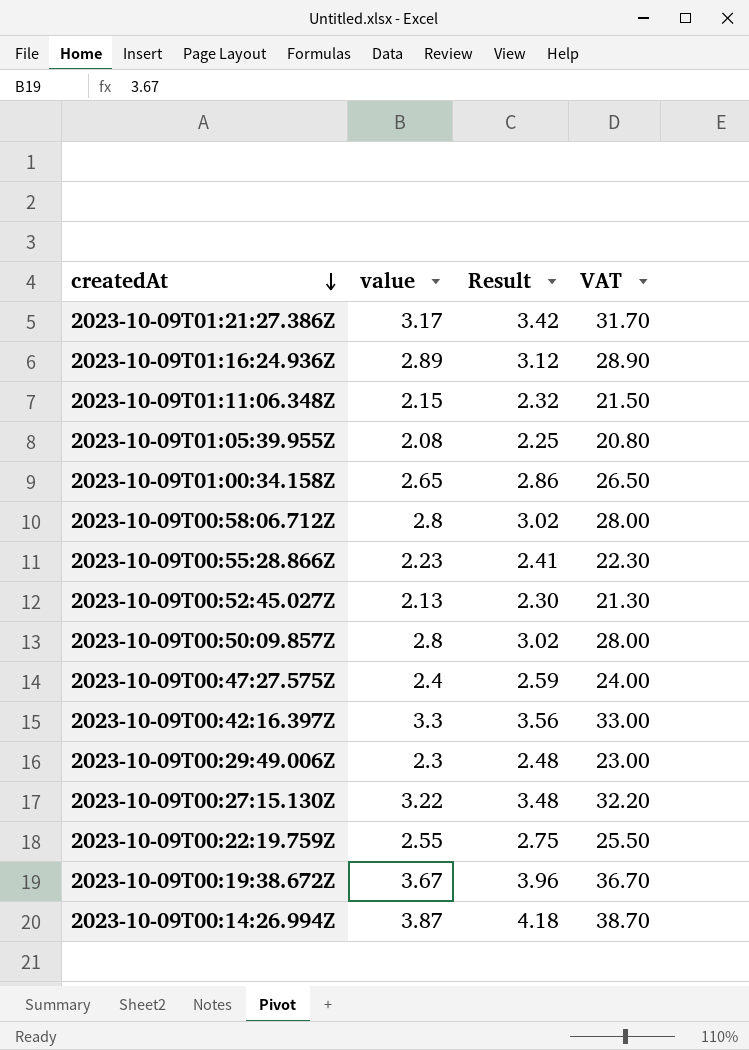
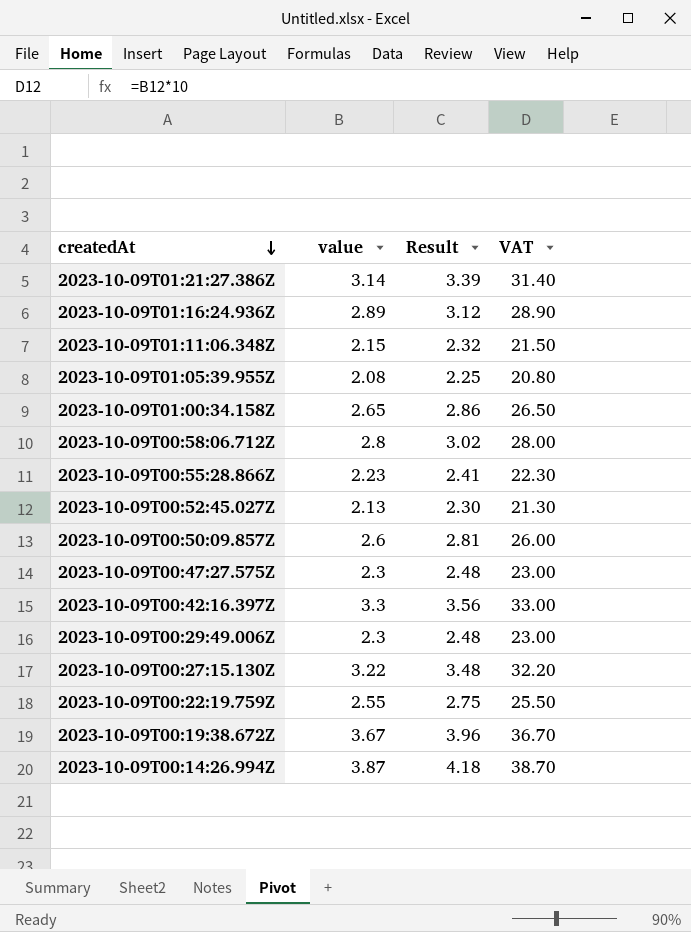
2023-10-09T01:21:27.386Z | value: 3.17 -> 3.14
2023-10-09T01:21:27.386Z | Result: 3.42 -> 3.39
2023-10-09T01:21:27.386Z | VAT: 31.70 -> 31.40
2023-10-09T00:50:09.857Z | value: 2.8 -> 2.6
2023-10-09T00:50:09.857Z | Result: 3.02 -> 2.81
2023-10-09T00:50:09.857Z | VAT: 28.00 -> 26.00
2023-10-09T00:47:27.575Z | value: 2.4 -> 2.3
2023-10-09T00:47:27.575Z | Result: 2.59 -> 2.48
2023-10-09T00:47:27.575Z | VAT: 24.00 -> 23.00

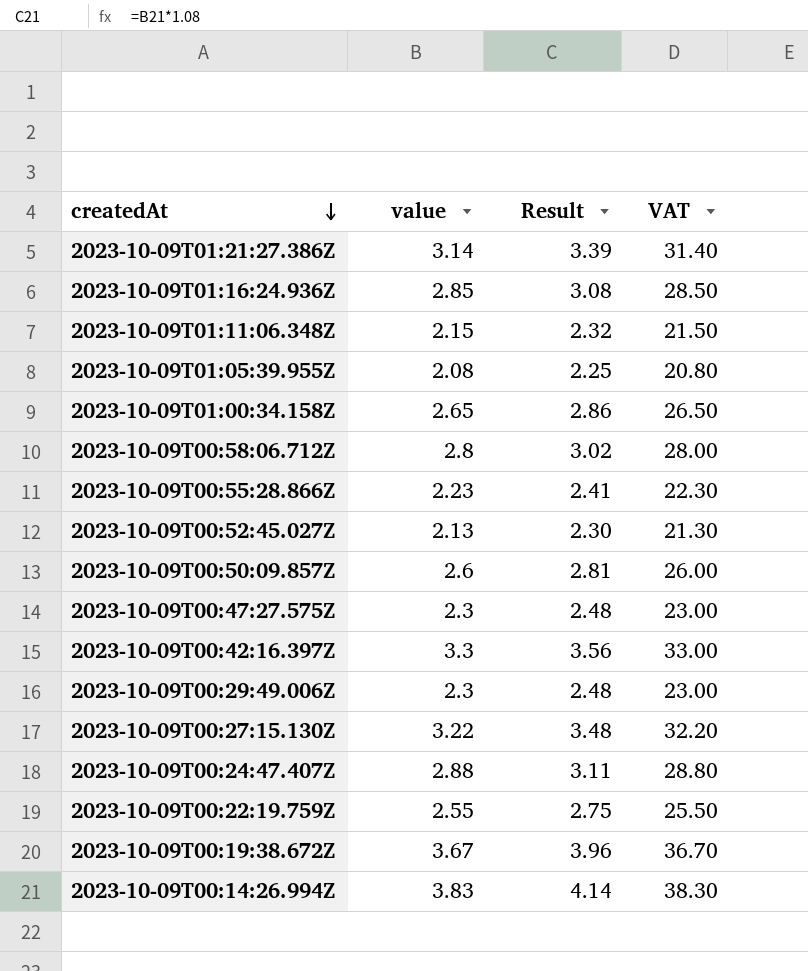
2023-10-09T01:16:24.936Z | value: 2.89 -> 2.85
2023-10-09T01:16:24.936Z | Result: 3.12 -> 3.08
2023-10-09T01:16:24.936Z | VAT: 28.90 -> 28.50
row 2023-10-09T00:24:47.407Z: none -> 2.88 | 3.11 | 28.80
2023-10-09T00:14:26.994Z | value: 3.87 -> 3.83
2023-10-09T00:14:26.994Z | Result: 4.18 -> 4.14
2023-10-09T00:14:26.994Z | VAT: 38.70 -> 38.30

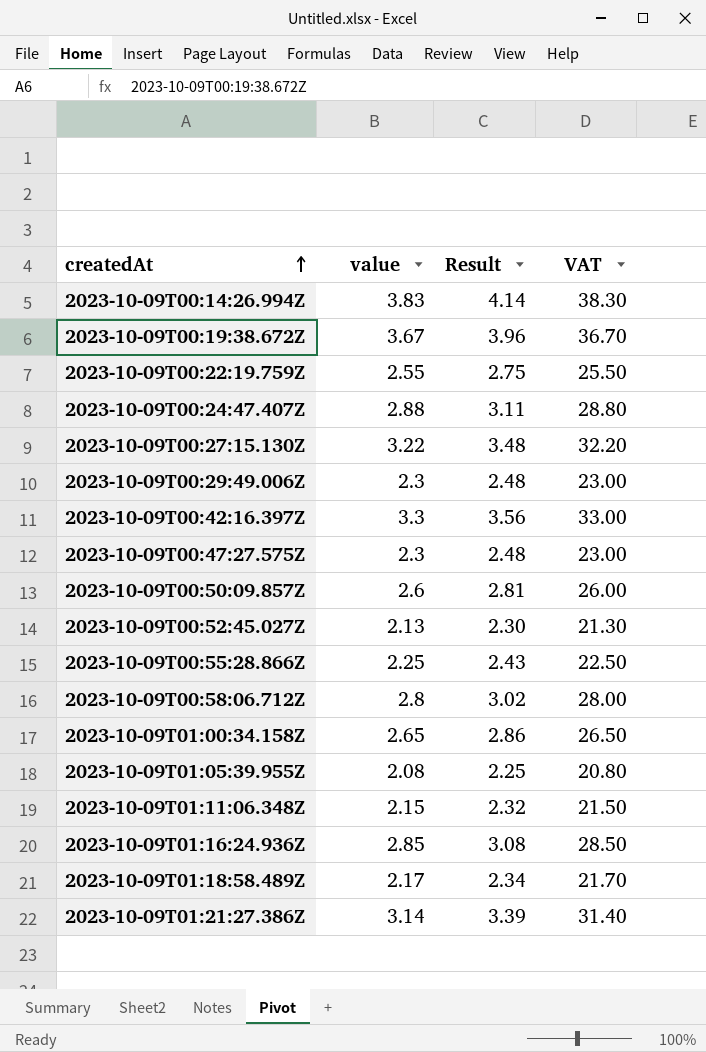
row order: createdAt descending -> createdAt ascending
2023-10-09T00:55:28.866Z | value: 2.23 -> 2.25
2023-10-09T00:55:28.866Z | Result: 2.41 -> 2.43
2023-10-09T00:55:28.866Z | VAT: 22.30 -> 22.50
row 2023-10-09T01:18:58.489Z: none -> 2.17 | 2.34 | 21.70

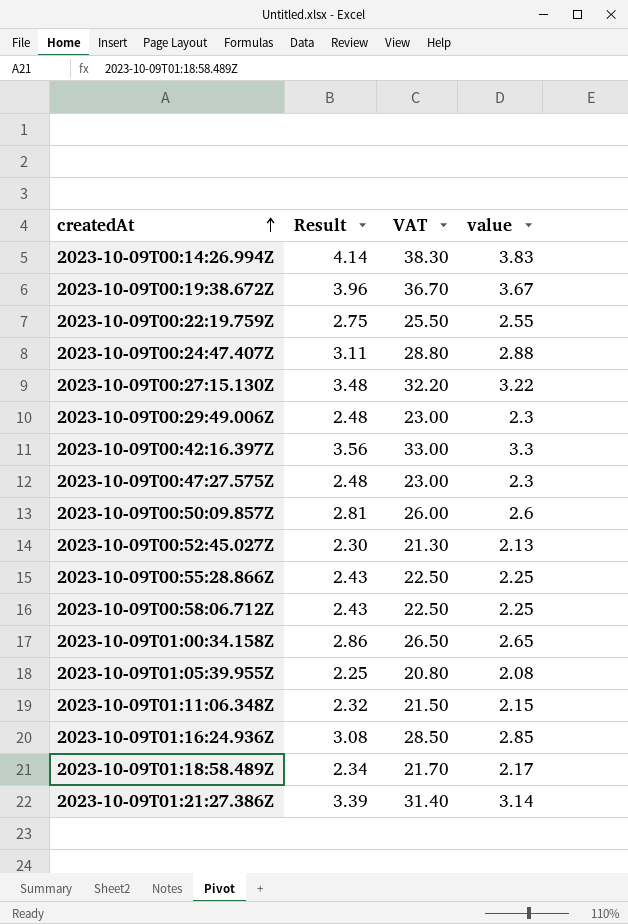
column value | position: 2 -> 4
2023-10-09T00:58:06.712Z | Result: 3.02 -> 2.43
2023-10-09T00:58:06.712Z | VAT: 28.00 -> 22.50
2023-10-09T00:58:06.712Z | value: 2.8 -> 2.25

